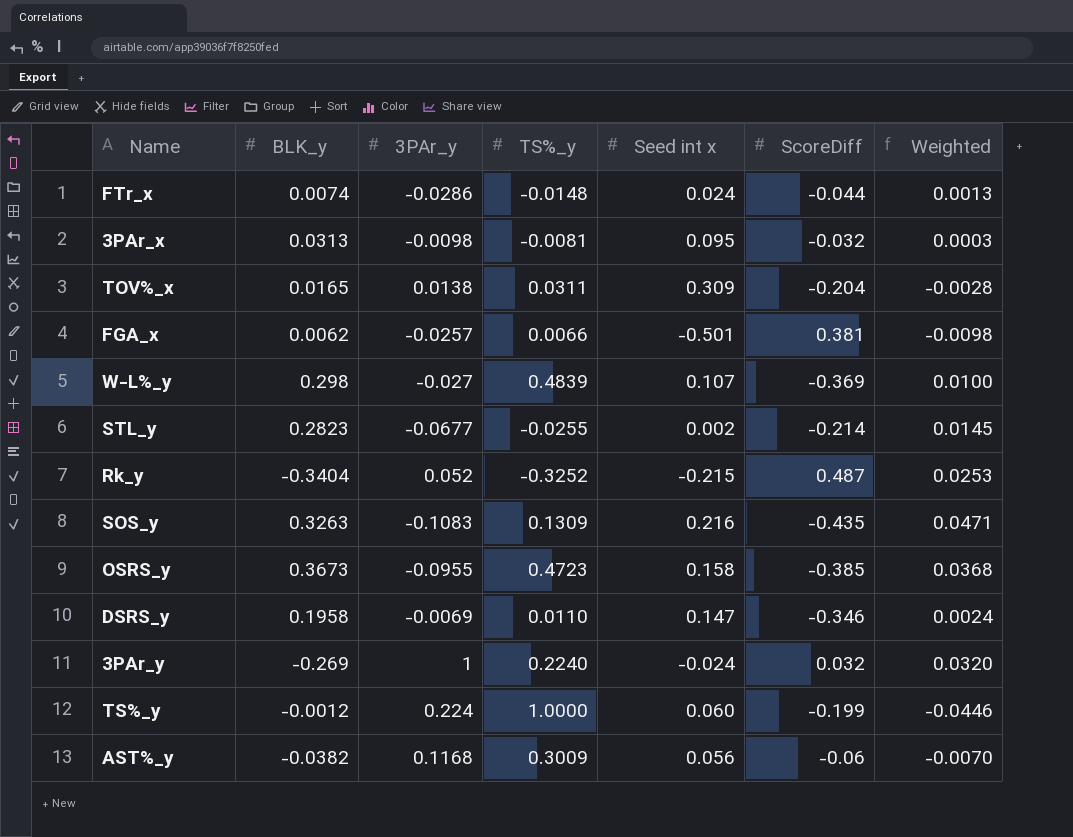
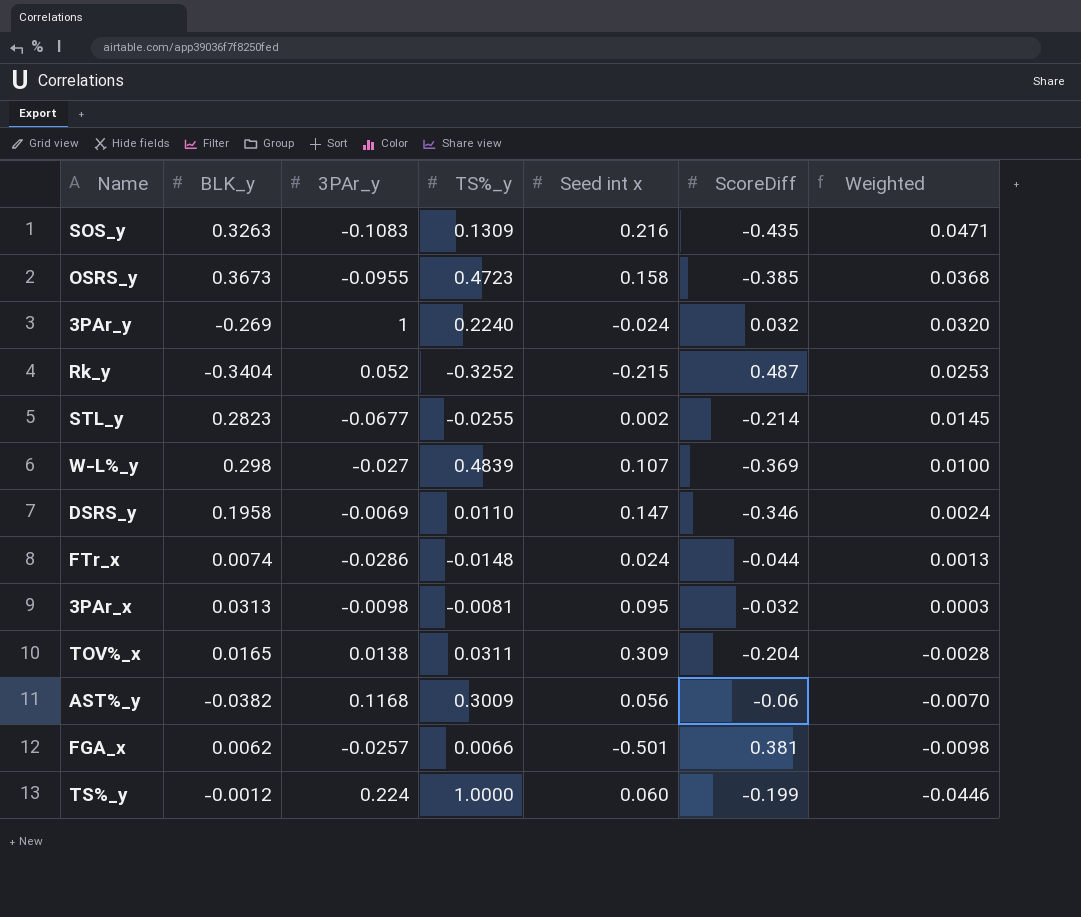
row order: none -> Weighted descending

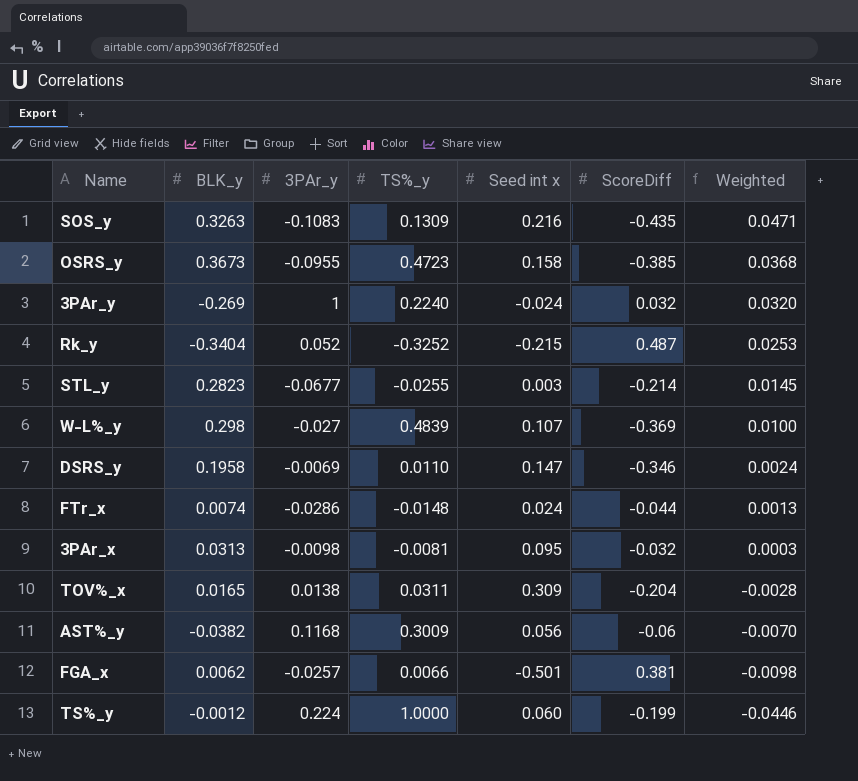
STL_y | Seed int x: 0.002 -> 0.003

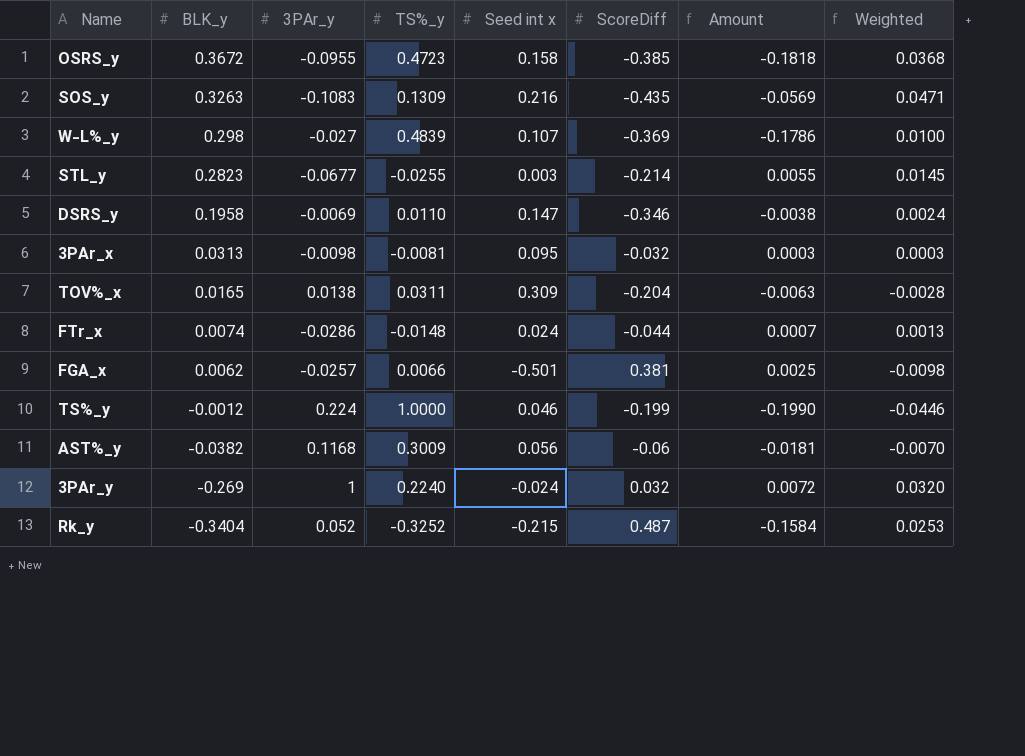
row order: Weighted descending -> BLK_y descending
column Amount | formula: none -> [TS%_y] * [ScoreDiff]
OSRS_y | BLK_y: 0.3673 -> 0.3672
TS%_y | Seed int x: 0.060 -> 0.046

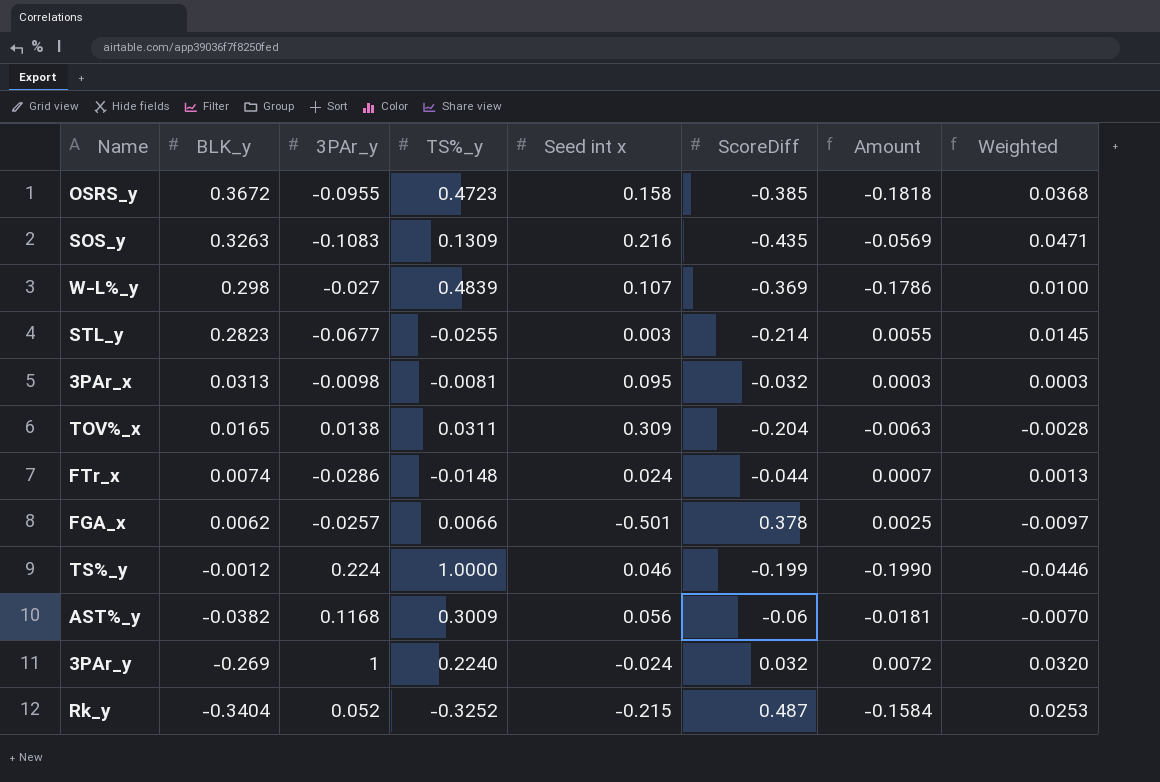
row DSRS_y: 0.1958 | -0.0069 | 0.0110 | 0.147 | -0.346 | -0.0038 | 0.0024 -> none
FGA_x | ScoreDiff: 0.381 -> 0.378
FGA_x | Weighted: -0.0098 -> -0.0097

